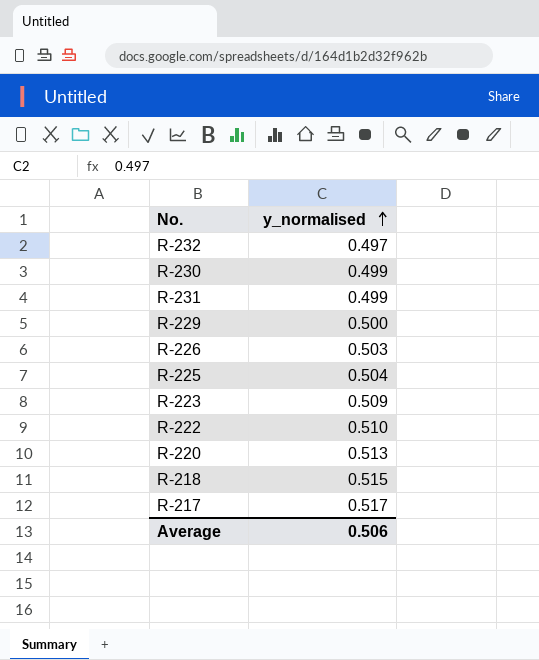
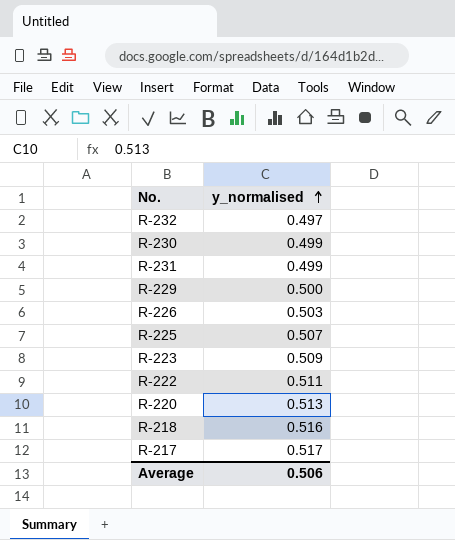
R-225 | y_normalised: 0.504 -> 0.507
R-222 | y_normalised: 0.510 -> 0.511
R-218 | y_normalised: 0.515 -> 0.516

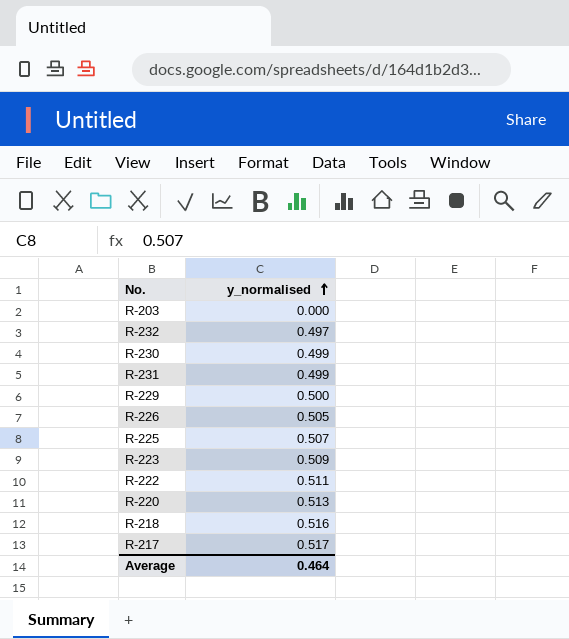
row R-203: none -> 0.000
R-226 | y_normalised: 0.503 -> 0.505
Average | y_normalised: 0.506 -> 0.464

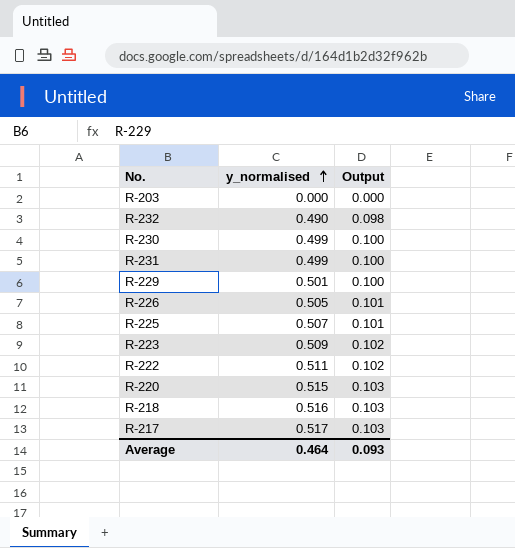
column Output | formula: none -> [y_normalised] * 0.2
R-232 | y_normalised: 0.497 -> 0.490
R-229 | y_normalised: 0.500 -> 0.501
R-220 | y_normalised: 0.513 -> 0.515

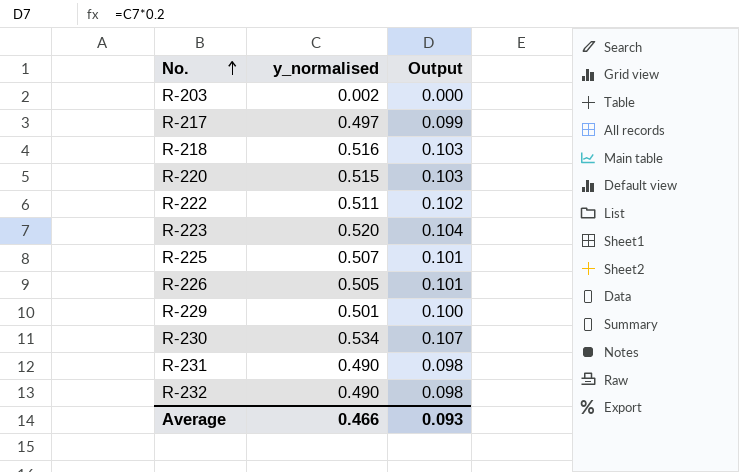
row order: y_normalised ascending -> No. ascending
R-203 | y_normalised: 0.000 -> 0.002
R-217 | y_normalised: 0.517 -> 0.497
R-217 | Output: 0.103 -> 0.099
R-223 | y_normalised: 0.509 -> 0.520
R-223 | Output: 0.102 -> 0.104
R-230 | y_normalised: 0.499 -> 0.534
R-230 | Output: 0.100 -> 0.107
R-231 | y_normalised: 0.499 -> 0.490
R-231 | Output: 0.100 -> 0.098
Average | y_normalised: 0.464 -> 0.466

